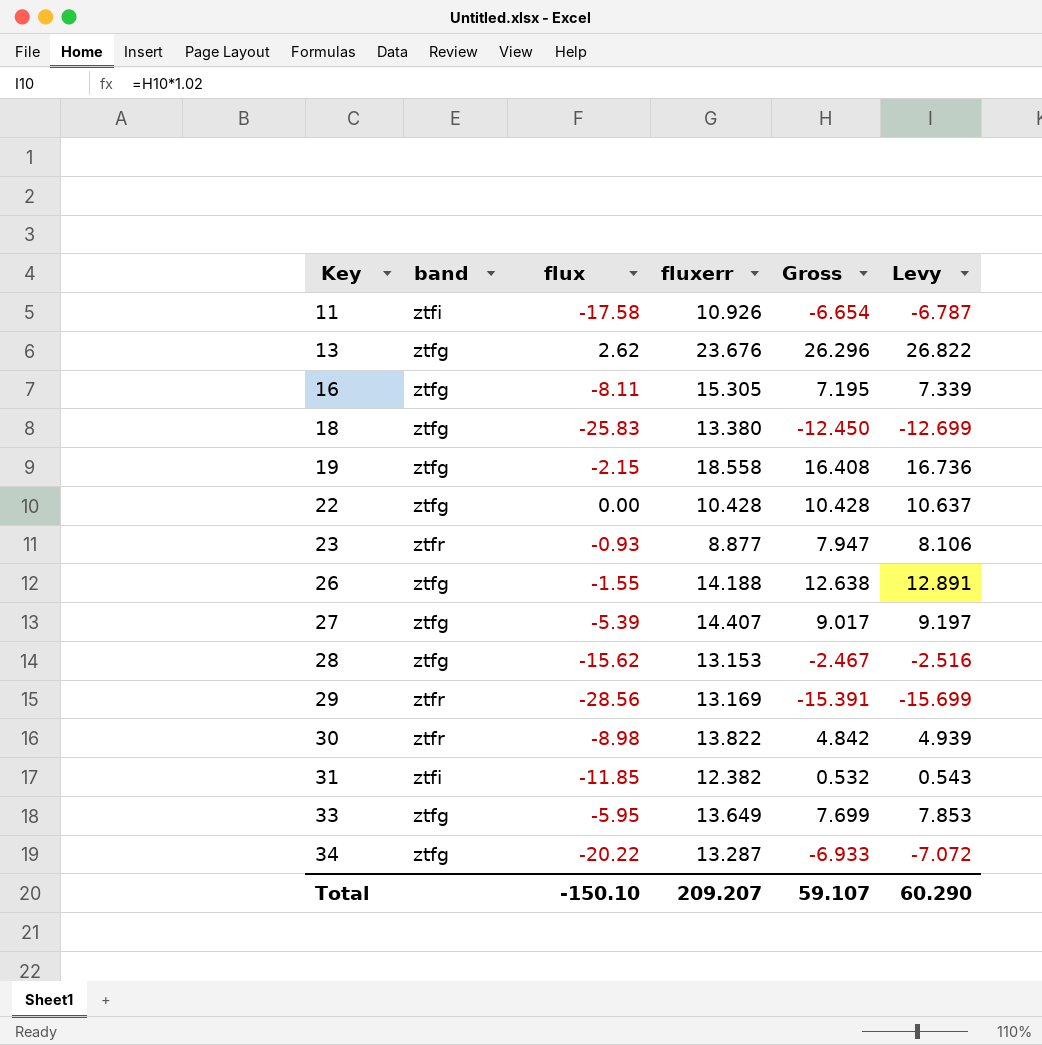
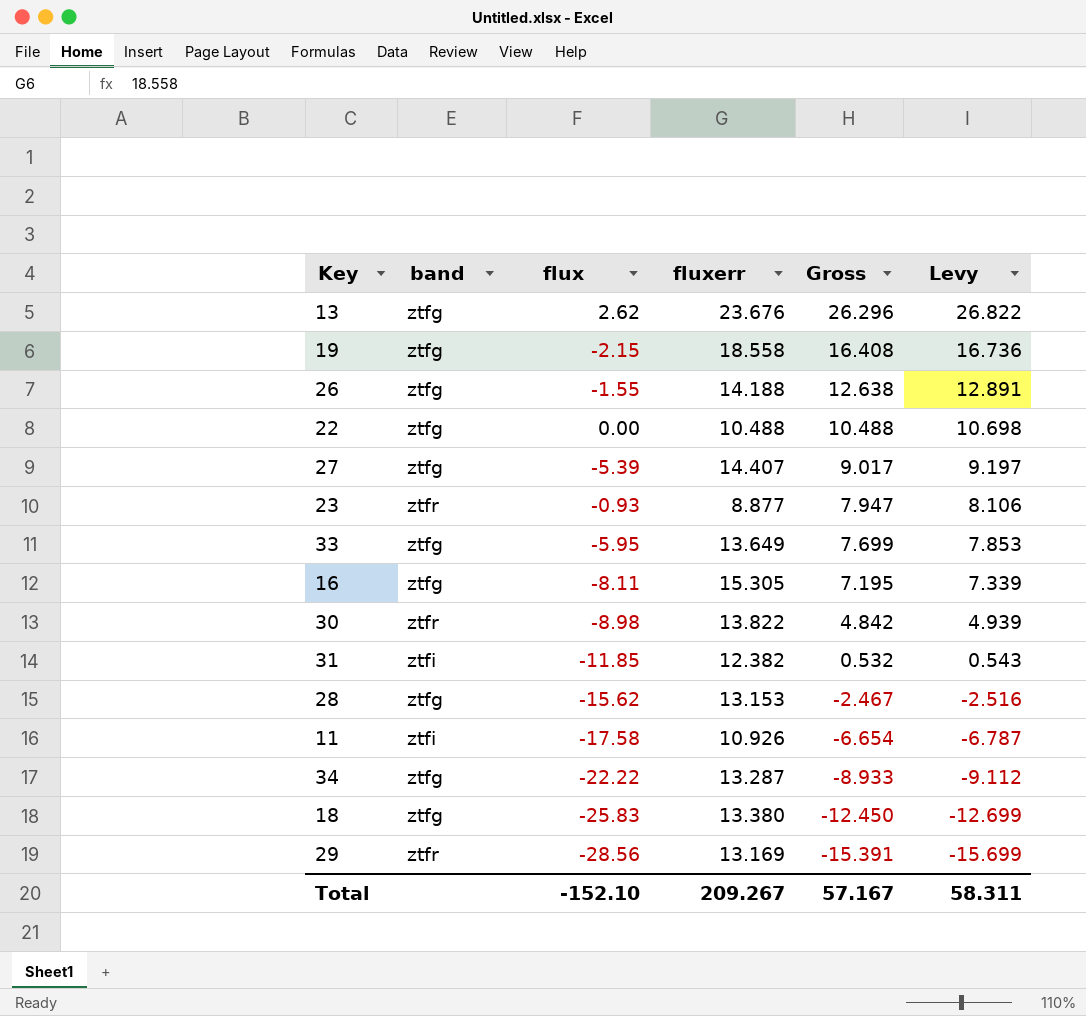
row order: Key ascending -> Gross descending
22 | fluxerr: 10.428 -> 10.488
22 | Gross: 10.428 -> 10.488
22 | Levy: 10.637 -> 10.698
34 | flux: -20.22 -> -22.22
34 | Gross: -6.933 -> -8.933
34 | Levy: -7.072 -> -9.112
Total | flux: -150.10 -> -152.10
Total | fluxerr: 209.207 -> 209.267
Total | Gross: 59.107 -> 57.167
Total | Levy: 60.290 -> 58.311

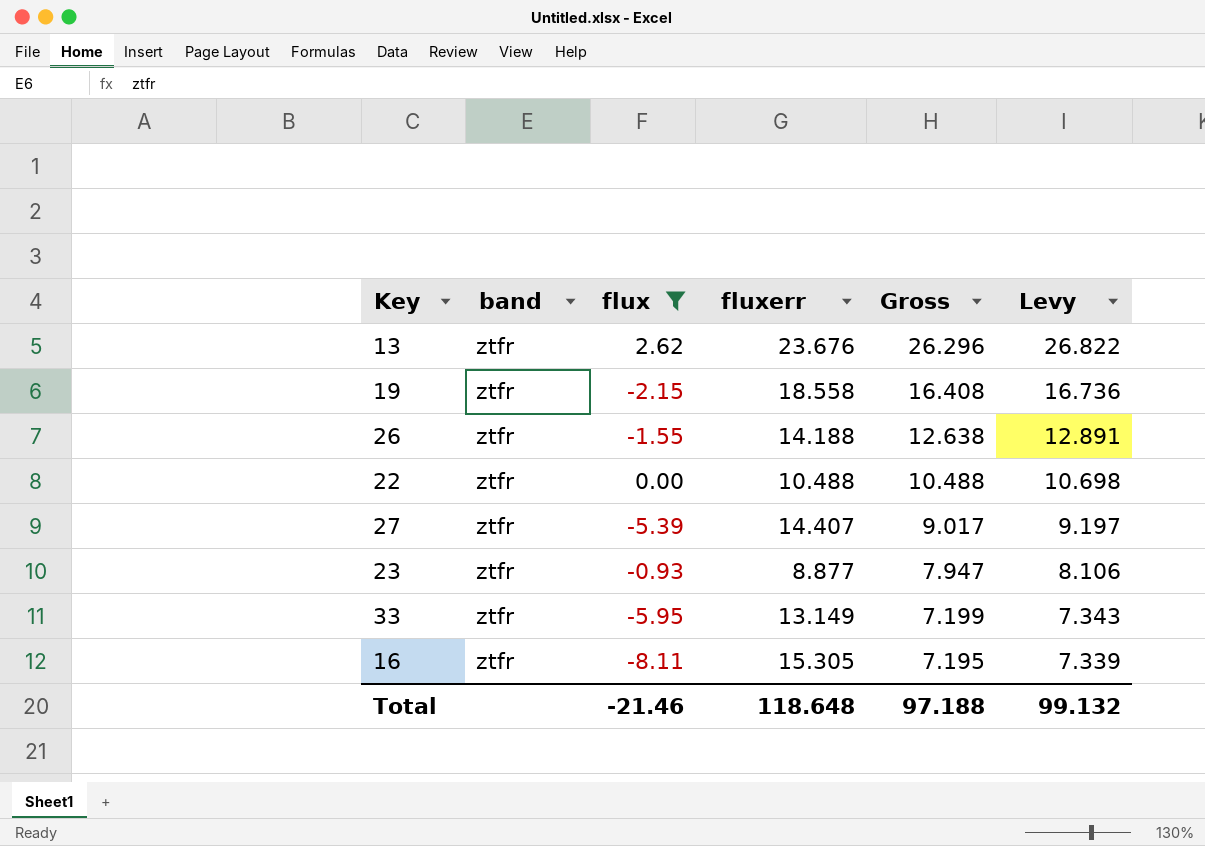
filter: none -> flux >= -8.11
13 | band: ztfg -> ztfr
19 | band: ztfg -> ztfr
26 | band: ztfg -> ztfr
22 | band: ztfg -> ztfr
27 | band: ztfg -> ztfr
33 | band: ztfg -> ztfr
33 | fluxerr: 13.649 -> 13.149
33 | Gross: 7.699 -> 7.199
33 | Levy: 7.853 -> 7.343
16 | band: ztfg -> ztfr
Total | flux: -152.10 -> -21.46
Total | fluxerr: 209.267 -> 118.648
Total | Gross: 57.167 -> 97.188
Total | Levy: 58.311 -> 99.132

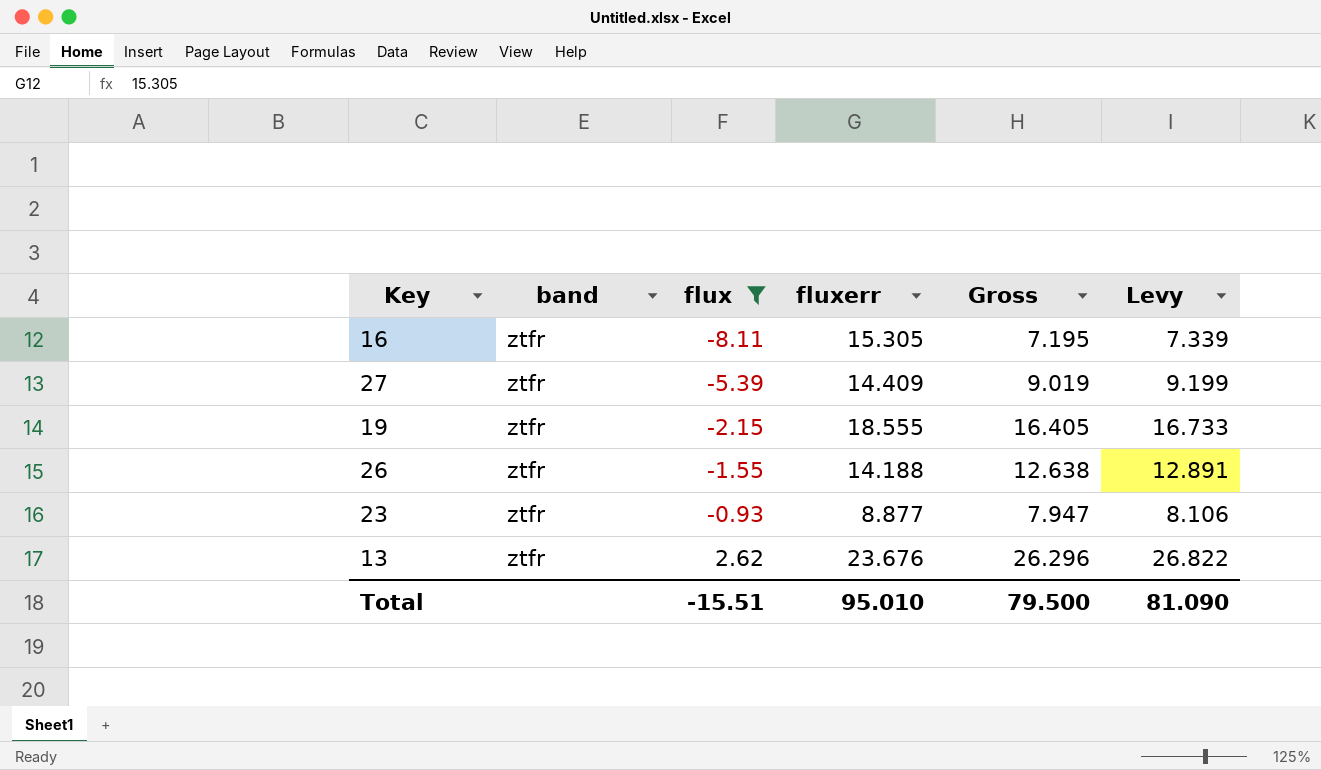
row order: Gross descending -> flux ascending
row 22: ztfr | 0.00 | 10.488 | 10.488 | 10.698 -> none
row 33: ztfr | -5.95 | 13.149 | 7.199 | 7.343 -> none
27 | fluxerr: 14.407 -> 14.409
27 | Gross: 9.017 -> 9.019
27 | Levy: 9.197 -> 9.199
19 | fluxerr: 18.558 -> 18.555
19 | Gross: 16.408 -> 16.405
19 | Levy: 16.736 -> 16.733
Total | flux: -21.46 -> -15.51
Total | fluxerr: 118.648 -> 95.010
Total | Gross: 97.188 -> 79.500
Total | Levy: 99.132 -> 81.090

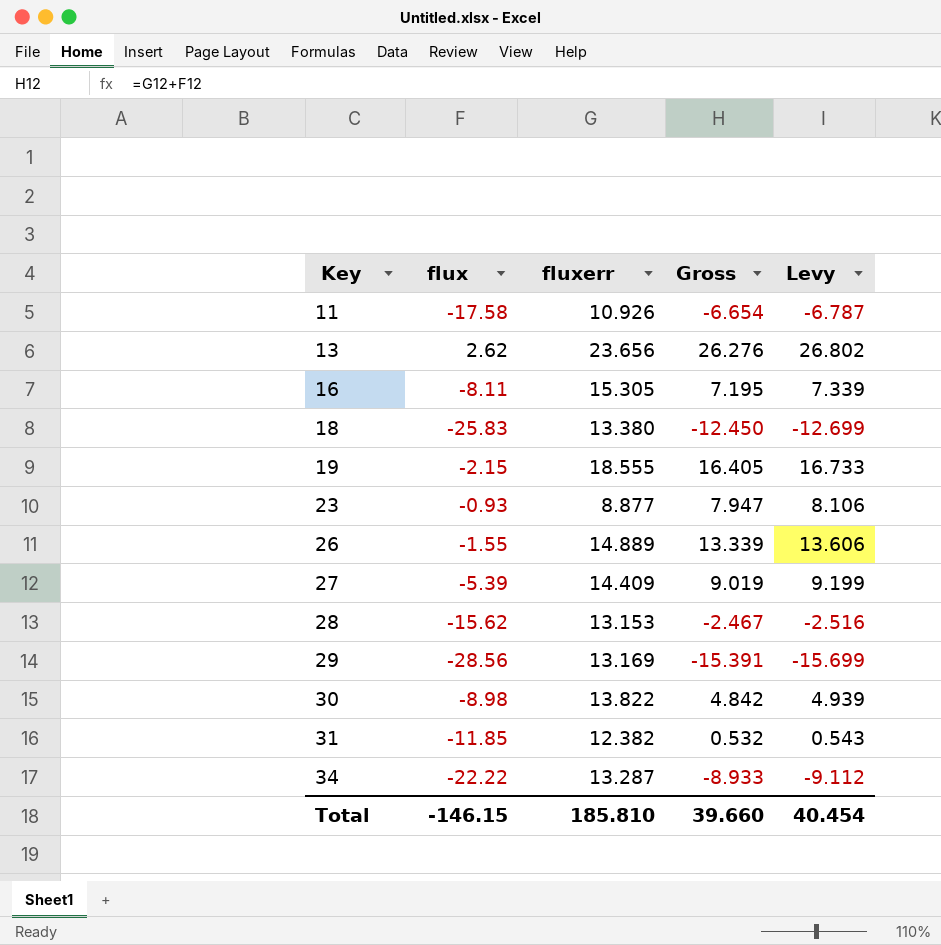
filter: flux >= -8.11 -> none
row order: flux ascending -> Key ascending
column band | position: 2 -> none
13 | fluxerr: 23.676 -> 23.656
13 | Gross: 26.296 -> 26.276
13 | Levy: 26.822 -> 26.802
26 | fluxerr: 14.188 -> 14.889
26 | Gross: 12.638 -> 13.339
26 | Levy: 12.891 -> 13.606
Total | flux: -15.51 -> -146.15
Total | fluxerr: 95.010 -> 185.810
Total | Gross: 79.500 -> 39.660
Total | Levy: 81.090 -> 40.454

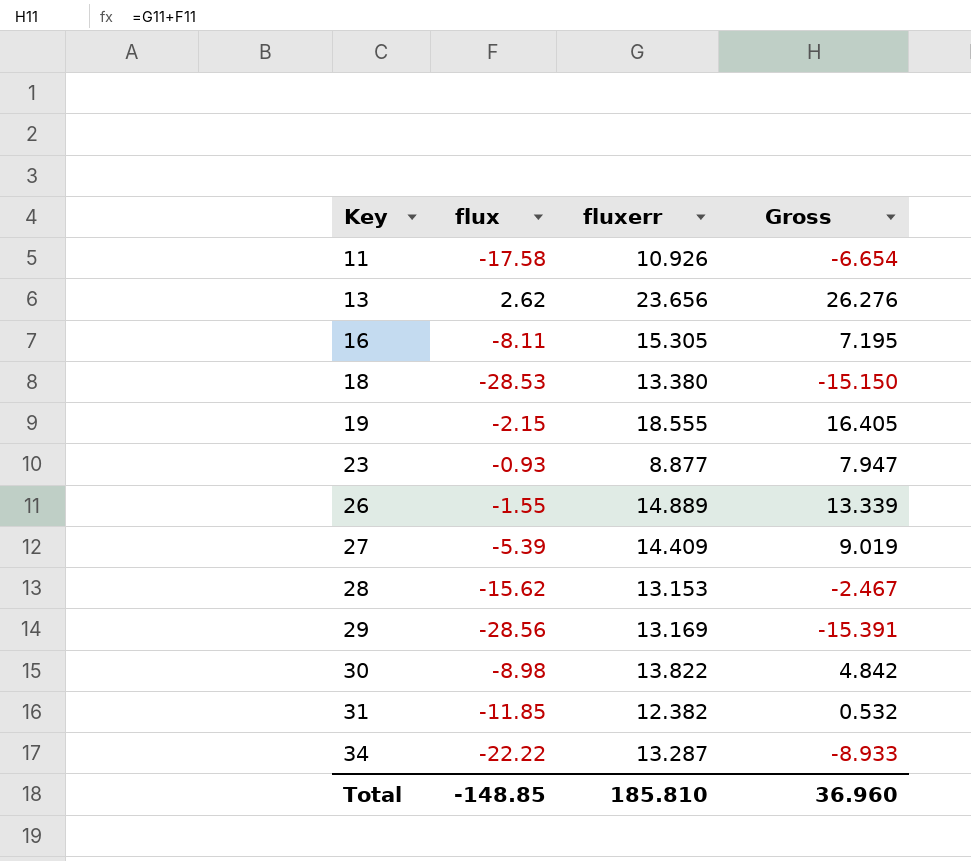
column Levy | formula: [Gross] * 1.02 -> none
18 | flux: -25.83 -> -28.53
18 | Gross: -12.450 -> -15.150
Total | flux: -146.15 -> -148.85
Total | Gross: 39.660 -> 36.960

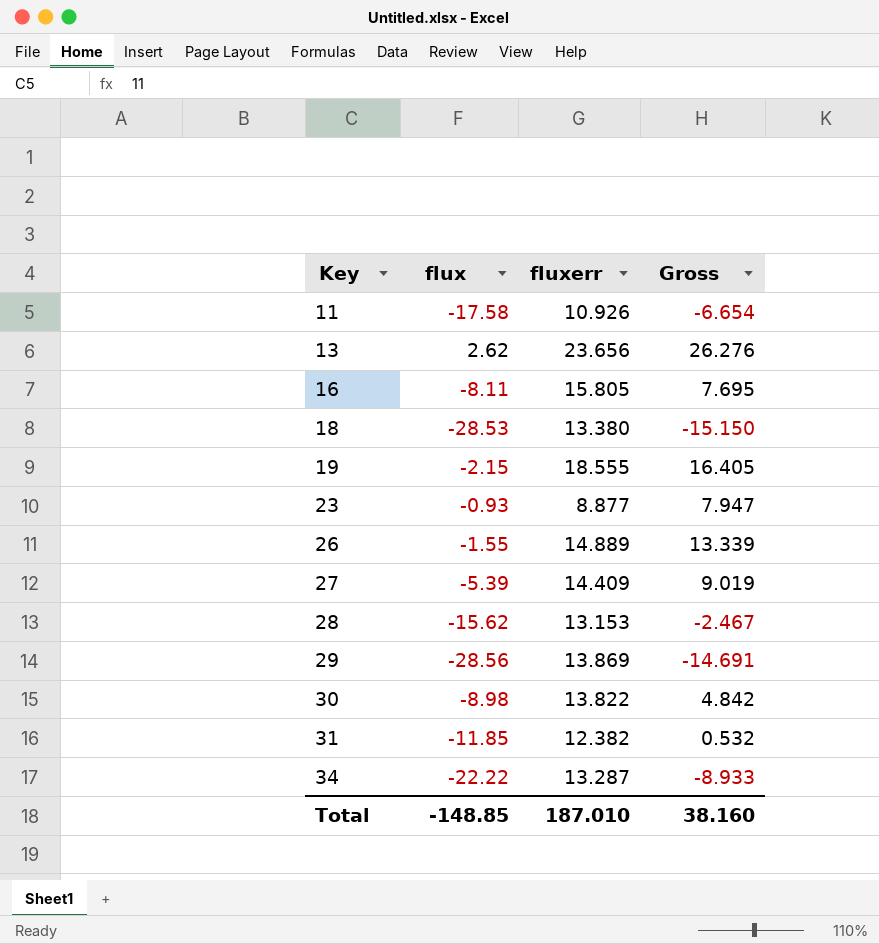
16 | fluxerr: 15.305 -> 15.805
16 | Gross: 7.195 -> 7.695
29 | fluxerr: 13.169 -> 13.869
29 | Gross: -15.391 -> -14.691
Total | fluxerr: 185.810 -> 187.010
Total | Gross: 36.960 -> 38.160

